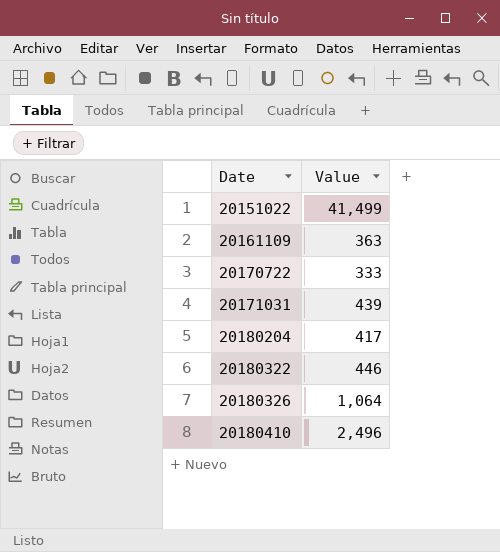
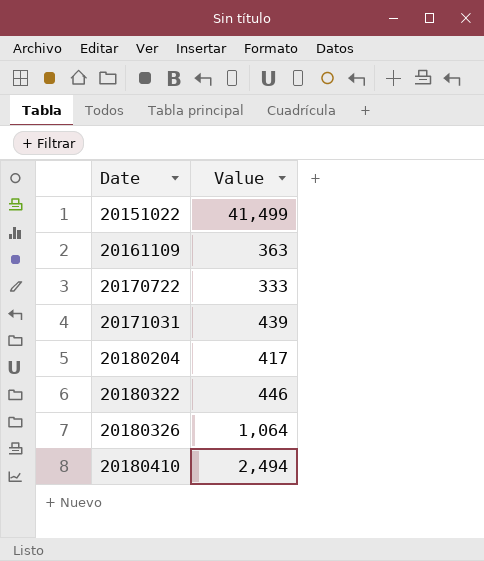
20180410 | Value: 2,496 -> 2,494

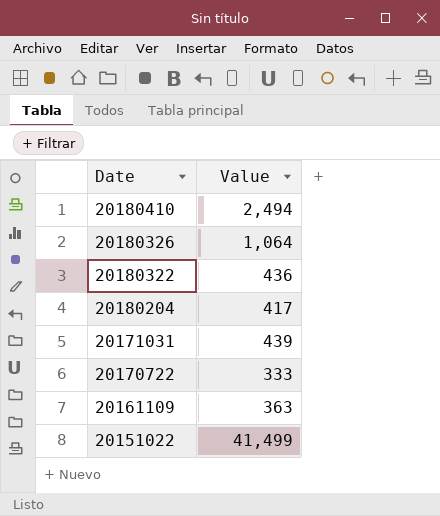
row order: Date ascending -> Date descending
20180322 | Value: 446 -> 436

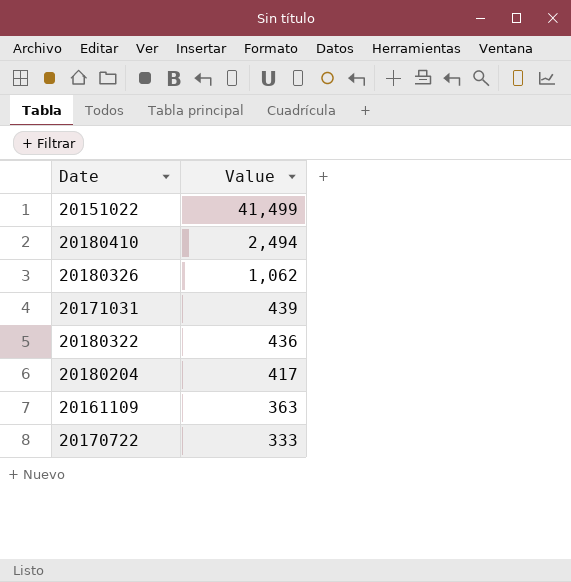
row order: Date descending -> Value descending
20180326 | Value: 1,064 -> 1,062

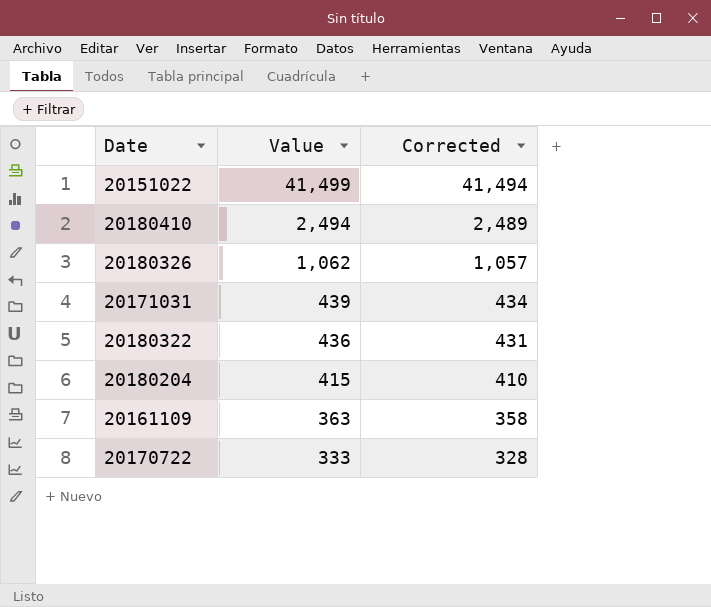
column Corrected | formula: none -> [Value] - 5
20180204 | Value: 417 -> 415

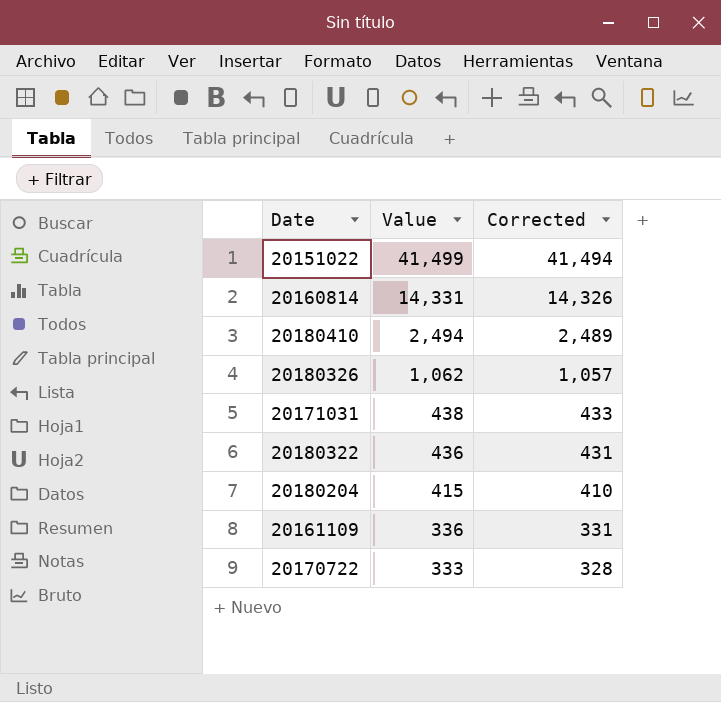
row 20160814: none -> 14,331 | 14,326
20171031 | Value: 439 -> 438
20171031 | Corrected: 434 -> 433
20161109 | Value: 363 -> 336
20161109 | Corrected: 358 -> 331

